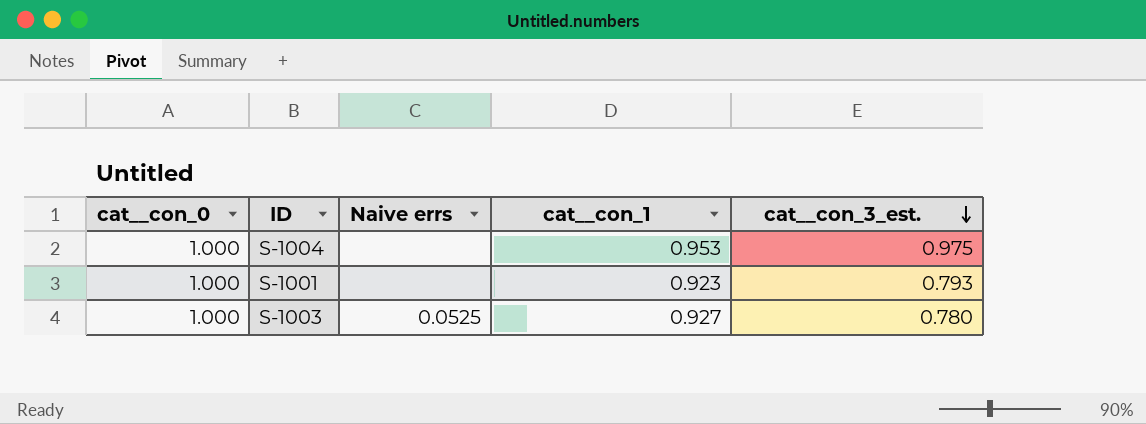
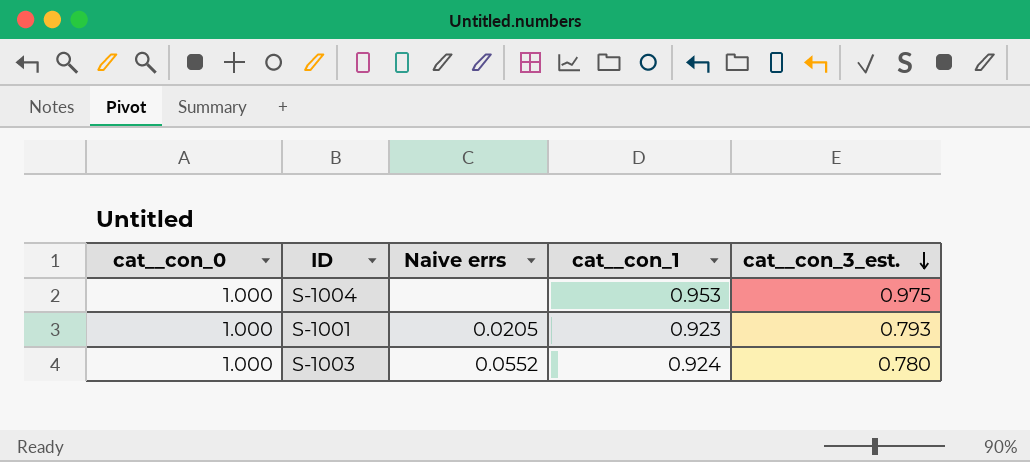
S-1001 | Naive errs: none -> 0.0205
S-1003 | Naive errs: 0.0525 -> 0.0552
S-1003 | cat__con_1: 0.927 -> 0.924

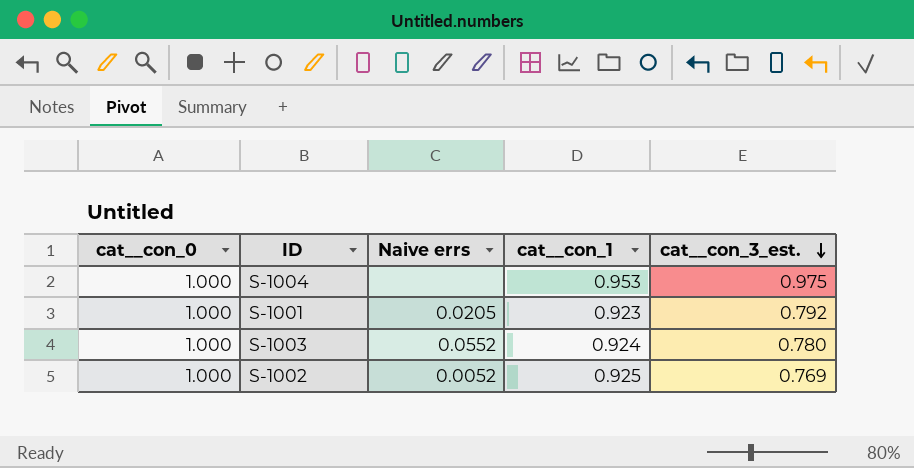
S-1001 | cat__con_3_est.: 0.793 -> 0.792
row S-1002: none -> 1.000 | 0.0052 | 0.925 | 0.769

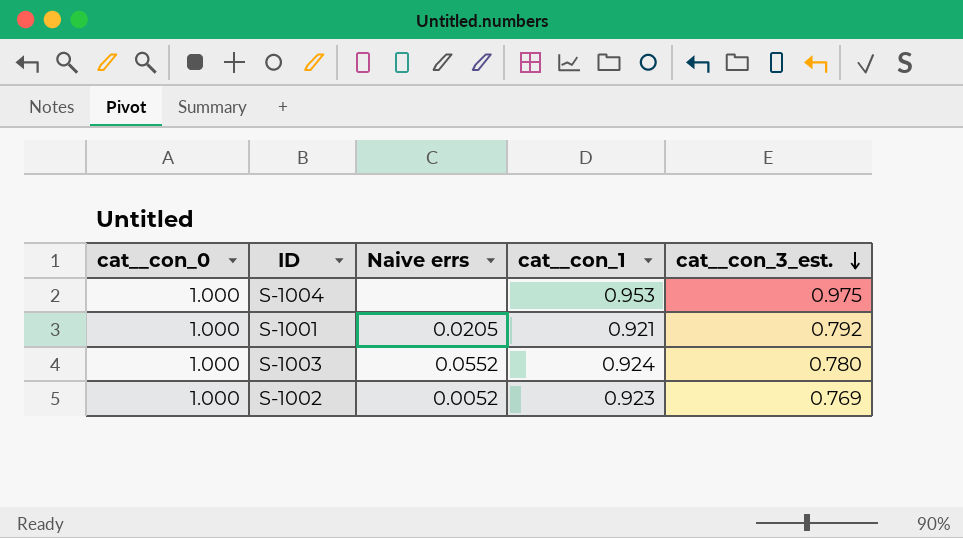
S-1001 | cat__con_1: 0.923 -> 0.921
S-1002 | cat__con_1: 0.925 -> 0.923

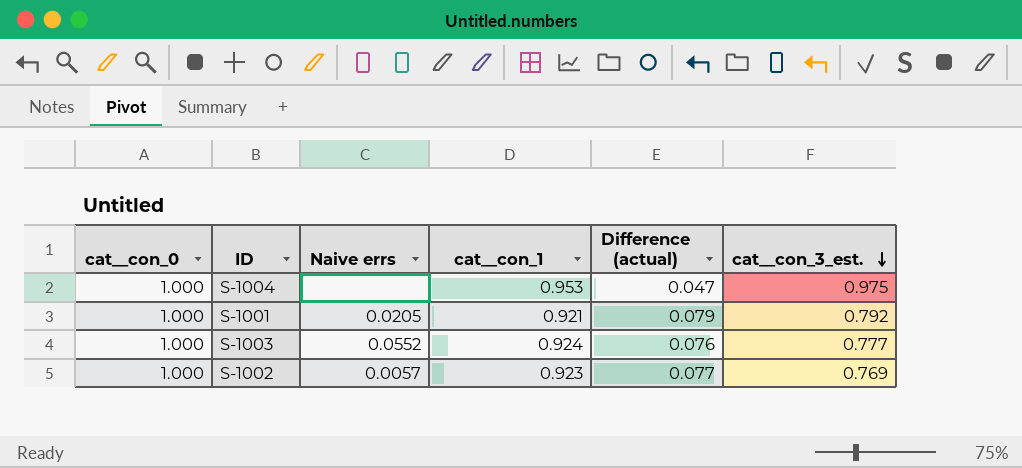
column Difference (actual) | formula: none -> [cat__con_0] - [cat__con_1]
S-1003 | cat__con_3_est.: 0.780 -> 0.777
S-1002 | Naive errs: 0.0052 -> 0.0057

